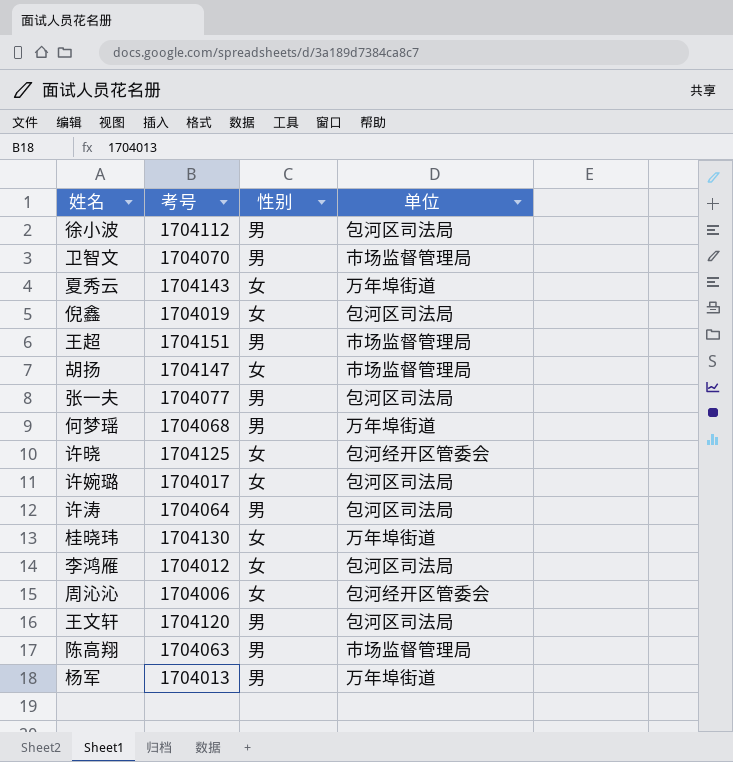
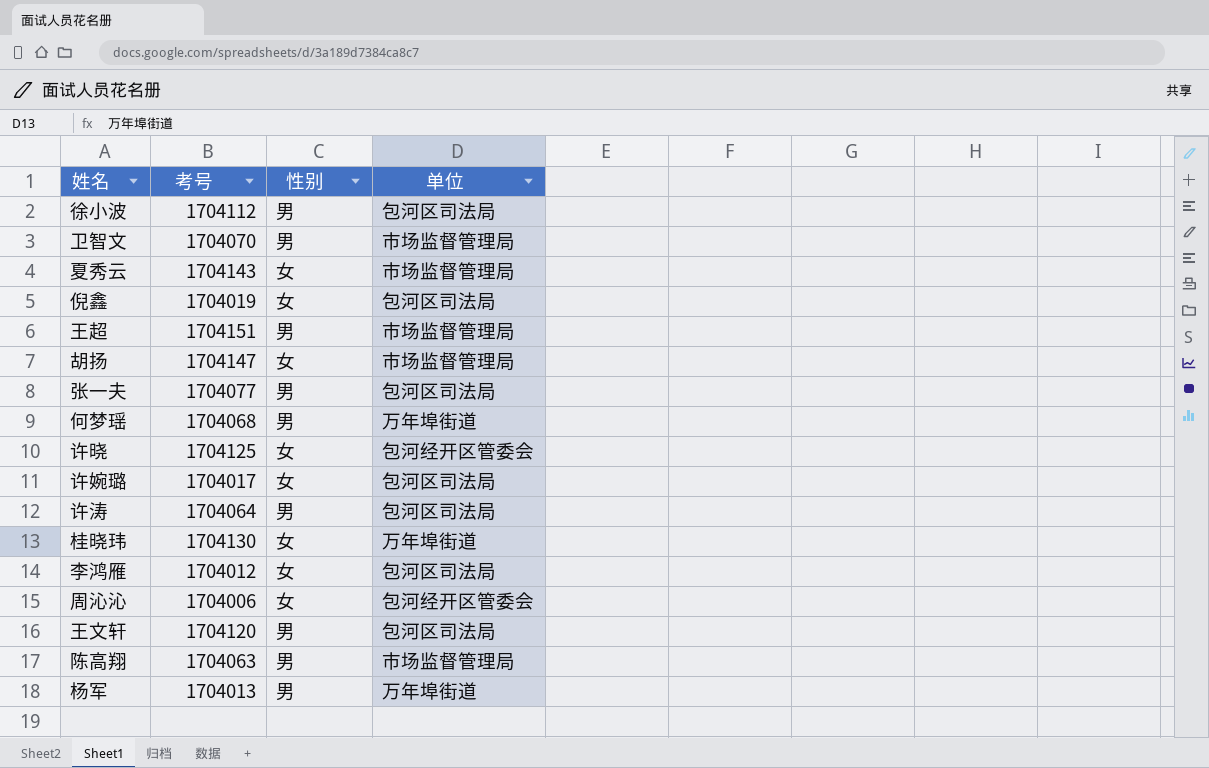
夏秀云 | 单位: 万年埠街道 -> 市场监督管理局

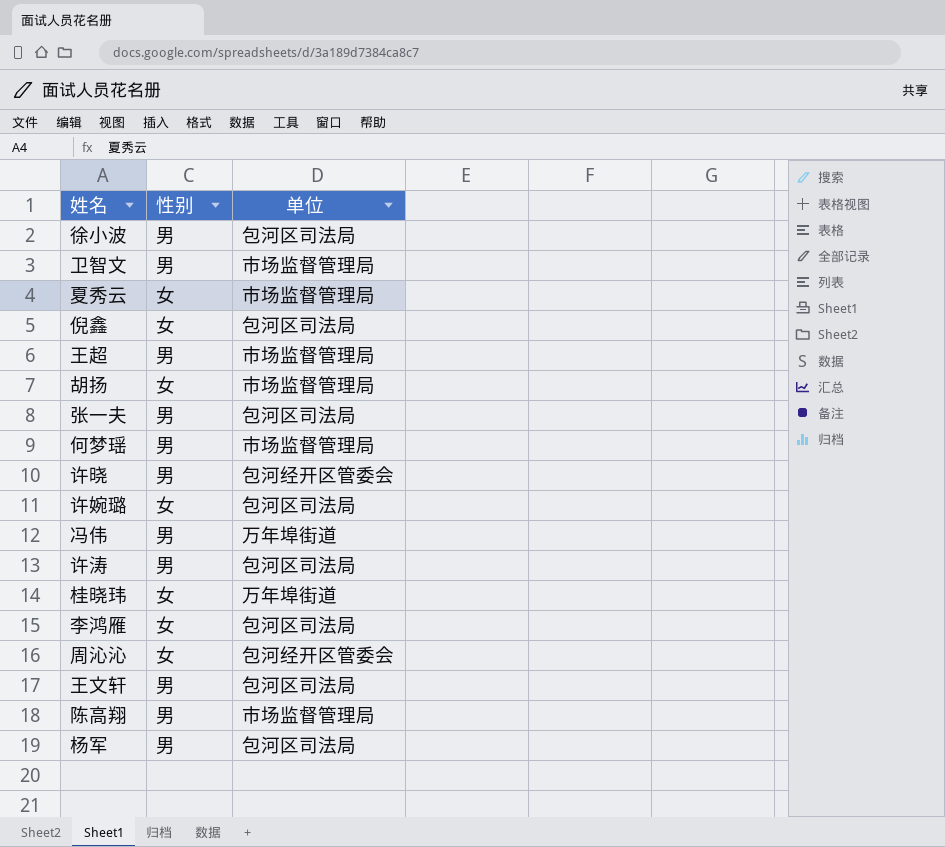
column 考号 | position: 2 -> none
何梦瑶 | 单位: 万年埠街道 -> 市场监督管理局
许晓 | 性别: 女 -> 男
row 冯伟: none -> 男 | 万年埠街道
杨军 | 单位: 万年埠街道 -> 包河区司法局

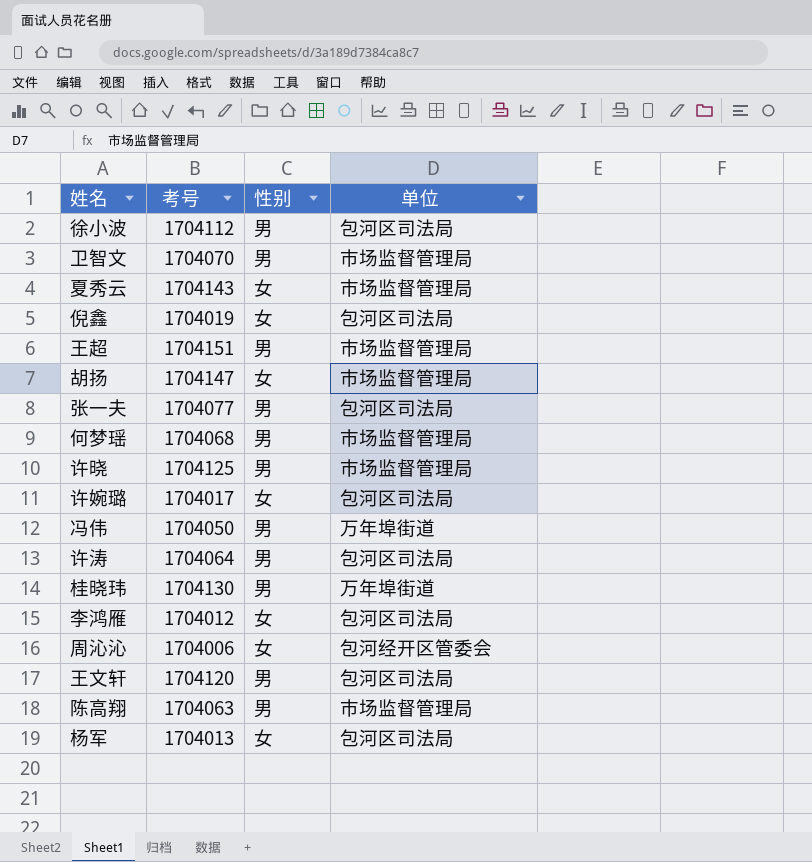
column 考号 | position: none -> 2
许晓 | 单位: 包河经开区管委会 -> 市场监督管理局
桂晓玮 | 性别: 女 -> 男
杨军 | 性别: 男 -> 女

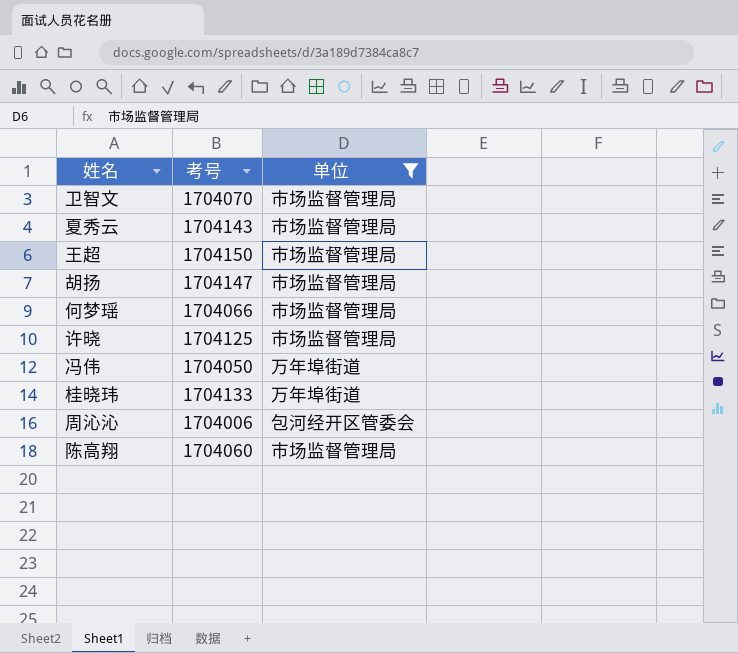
filter: none -> 单位 != 包河区司法局
column 性别 | position: 3 -> none
王超 | 考号: 1704151 -> 1704150
何梦瑶 | 考号: 1704068 -> 1704066
桂晓玮 | 考号: 1704130 -> 1704133
陈高翔 | 考号: 1704063 -> 1704060

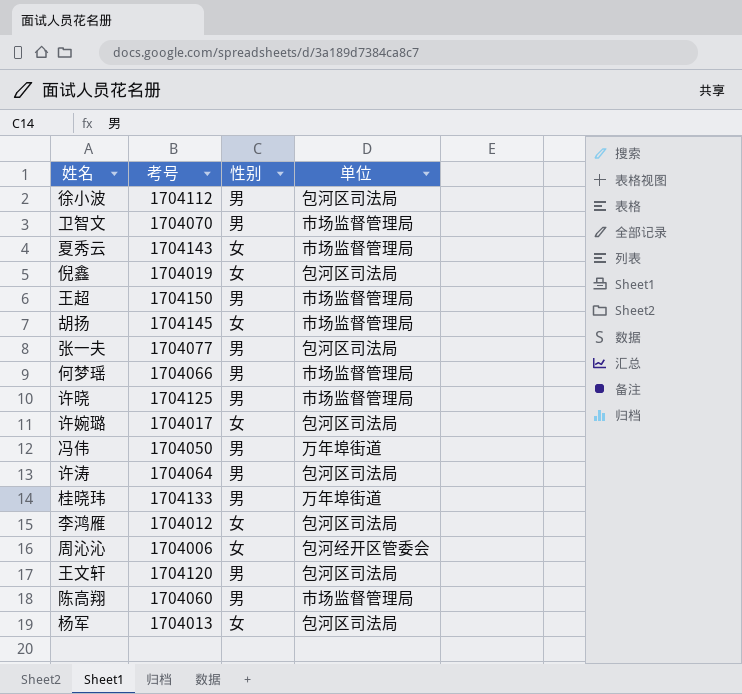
filter: 单位 != 包河区司法局 -> none
column 性别 | position: none -> 3
胡扬 | 考号: 1704147 -> 1704145

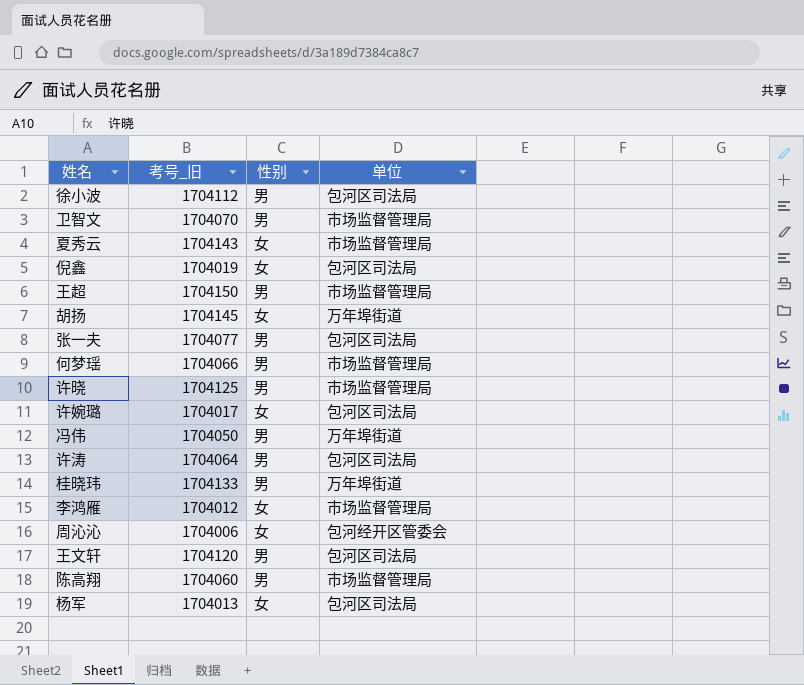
column name: 考号 -> 考号_旧
胡扬 | 单位: 市场监督管理局 -> 万年埠街道
李鸿雁 | 单位: 包河区司法局 -> 市场监督管理局

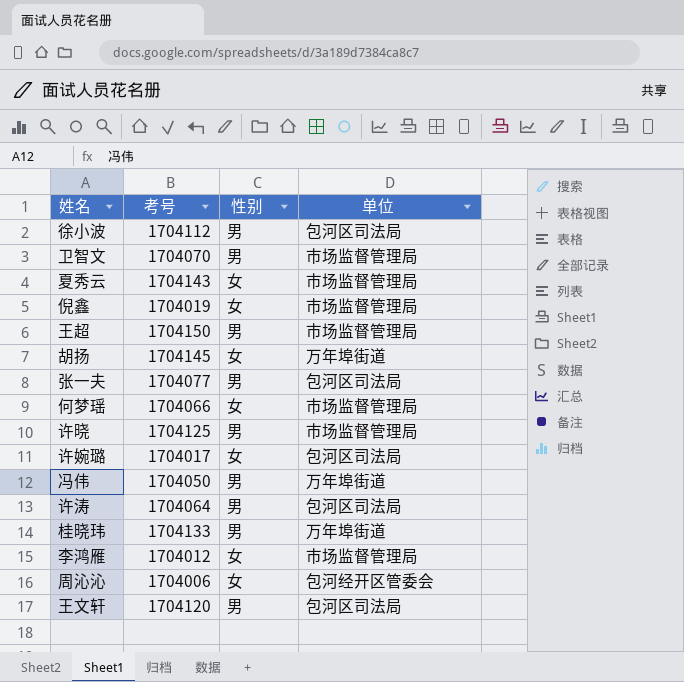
column name: 考号_旧 -> 考号
row 陈高翔: 1704060 | 男 | 市场监督管理局 -> none
row 杨军: 1704013 | 女 | 包河区司法局 -> none
倪鑫 | 单位: 包河区司法局 -> 市场监督管理局
何梦瑶 | 性别: 男 -> 女

